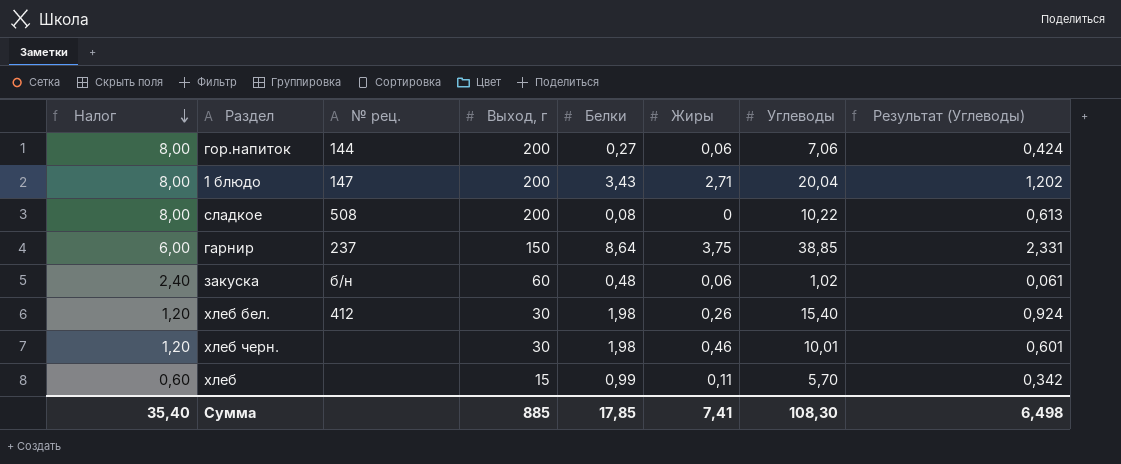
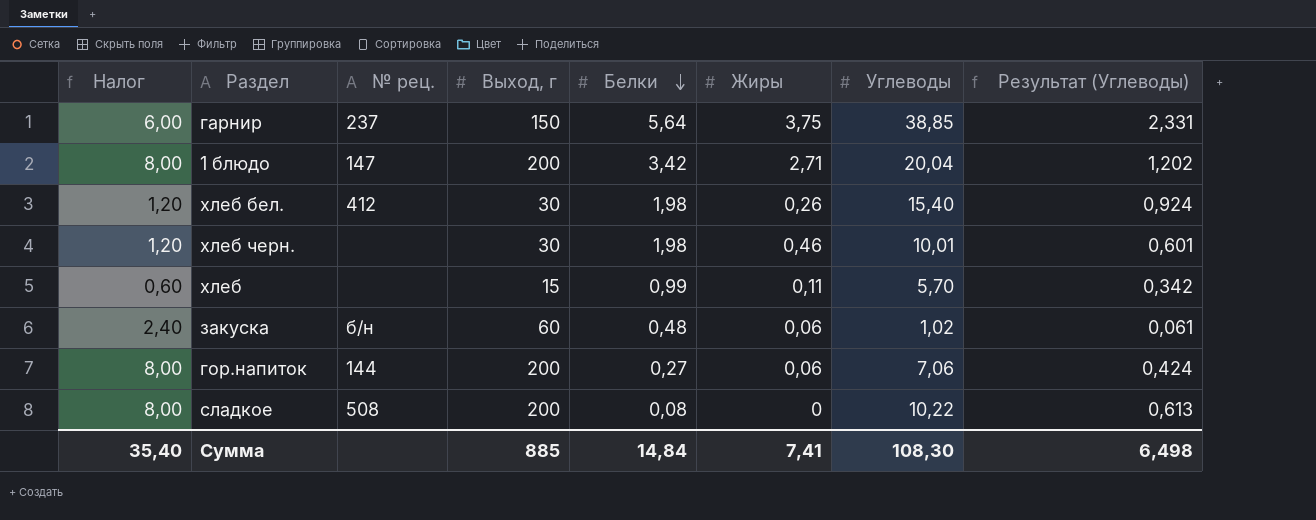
row order: Налог descending -> Белки descending
гарнир | Белки: 8,64 -> 5,64
1 блюдо | Белки: 3,43 -> 3,42
Сумма | Белки: 17,85 -> 14,84

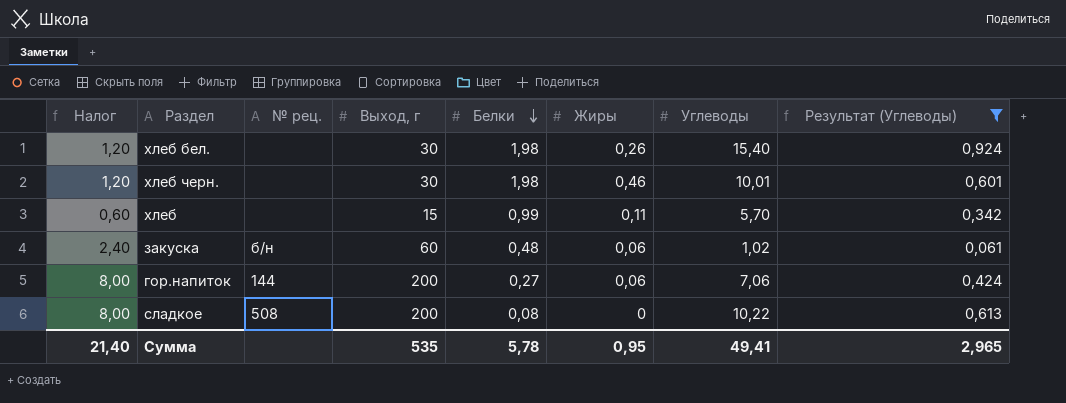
filter: none -> Результат (Углеводы) <= 0,924
хлеб бел. | № рец.: 412 -> none
Сумма | Налог: 35,40 -> 21,40
Сумма | Выход, г: 885 -> 535
Сумма | Белки: 14,84 -> 5,78
Сумма | Жиры: 7,41 -> 0,95
Сумма | Углеводы: 108,30 -> 49,41
Сумма | Результат (Углеводы): 6,498 -> 2,965

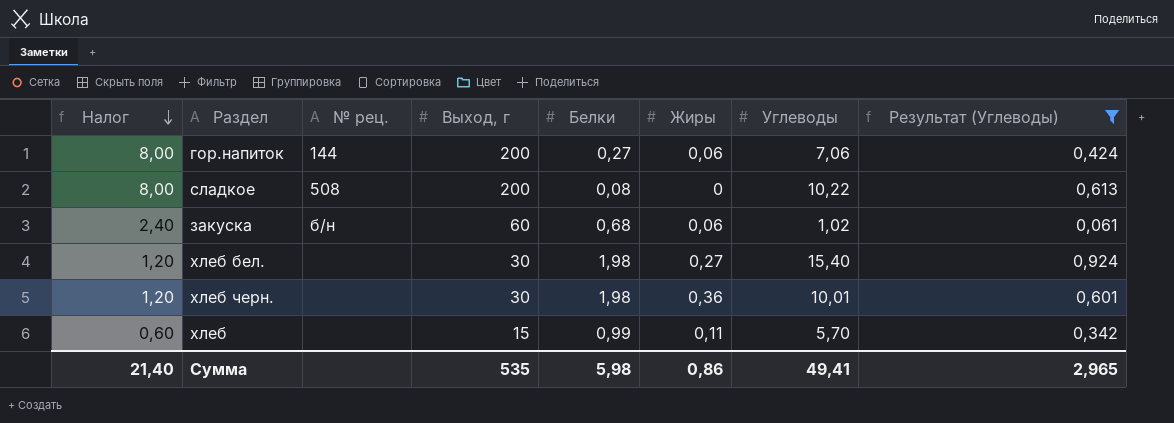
row order: Белки descending -> Налог descending
закуска | Белки: 0,48 -> 0,68
хлеб бел. | Жиры: 0,26 -> 0,27
хлеб черн. | Жиры: 0,46 -> 0,36
Сумма | Белки: 5,78 -> 5,98
Сумма | Жиры: 0,95 -> 0,86

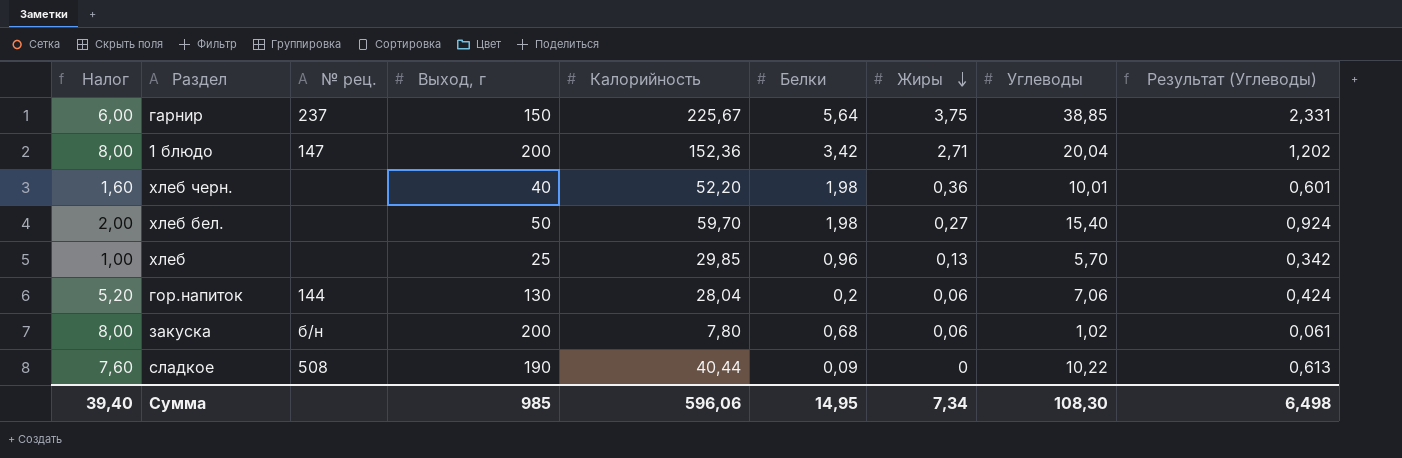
filter: Результат (Углеводы) <= 0,924 -> none
row order: Налог descending -> Жиры descending
column Калорийность | position: none -> 5
хлеб черн. | Налог: 1,20 -> 1,60
хлеб черн. | Выход, г: 30 -> 40
хлеб бел. | Налог: 1,20 -> 2,00
хлеб бел. | Выход, г: 30 -> 50
хлеб | Налог: 0,60 -> 1,00
хлеб | Выход, г: 15 -> 25
хлеб | Белки: 0,99 -> 0,96
хлеб | Жиры: 0,11 -> 0,13
гор.напиток | Налог: 8,00 -> 5,20
гор.напиток | Выход, г: 200 -> 130
гор.напиток | Белки: 0,27 -> 0,2
закуска | Налог: 2,40 -> 8,00
закуска | Выход, г: 60 -> 200
сладкое | Налог: 8,00 -> 7,60
сладкое | Выход, г: 200 -> 190
сладкое | Белки: 0,08 -> 0,09
Сумма | Налог: 21,40 -> 39,40
Сумма | Выход, г: 535 -> 985
Сумма | Белки: 5,98 -> 14,95
Сумма | Жиры: 0,86 -> 7,34
Сумма | Углеводы: 49,41 -> 108,30
Сумма | Результат (Углеводы): 2,965 -> 6,498

